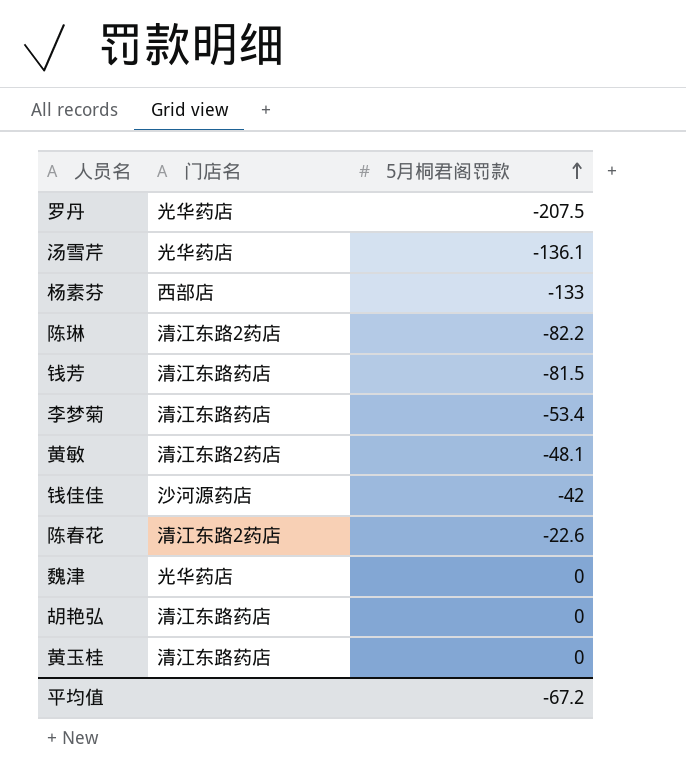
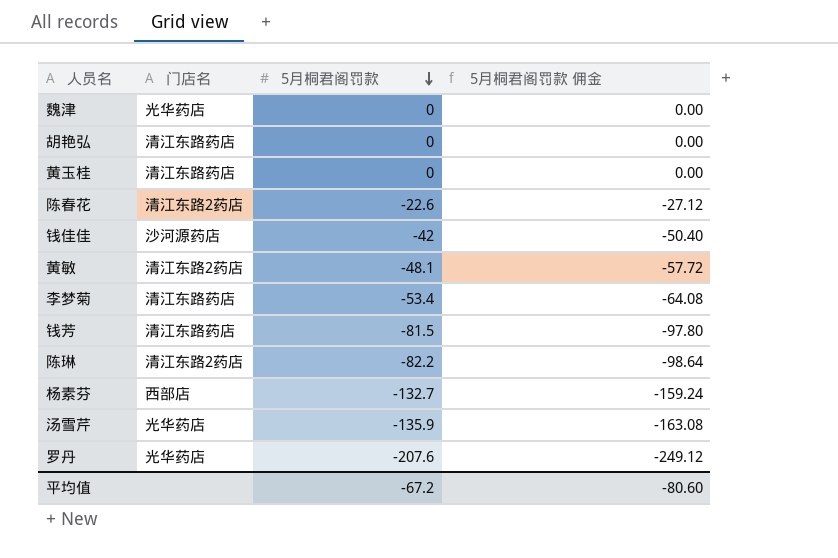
row order: 5月桐君阁罚款 ascending -> 5月桐君阁罚款 descending
column 5月桐君阁罚款 佣金 | formula: none -> [5月桐君阁罚款] * 1.2
杨素芬 | 5月桐君阁罚款: -133 -> -132.7
汤雪芹 | 5月桐君阁罚款: -136.1 -> -135.9
罗丹 | 5月桐君阁罚款: -207.5 -> -207.6

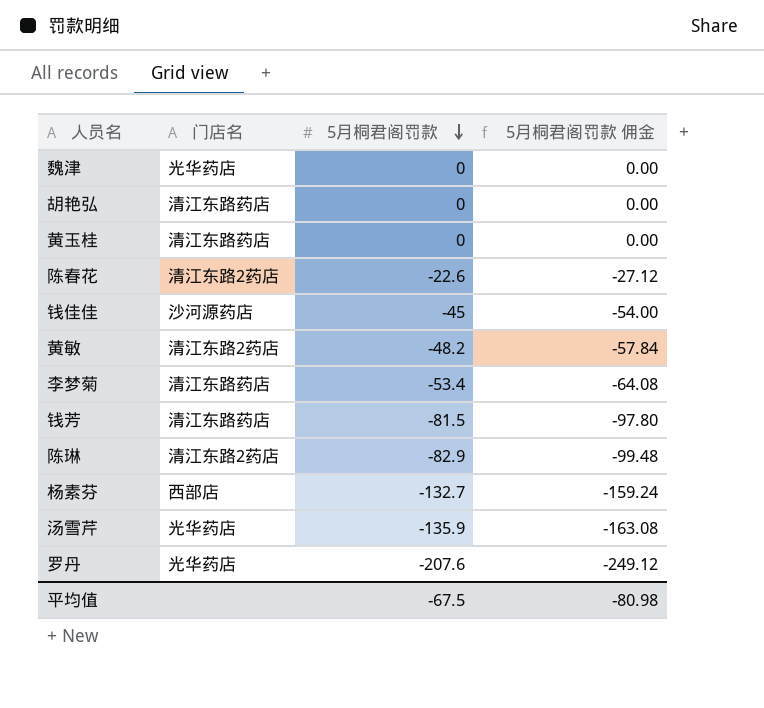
钱佳佳 | 5月桐君阁罚款: -42 -> -45
钱佳佳 | 5月桐君阁罚款 佣金: -50.40 -> -54.00
黄敏 | 5月桐君阁罚款: -48.1 -> -48.2
黄敏 | 5月桐君阁罚款 佣金: -57.72 -> -57.84
陈琳 | 5月桐君阁罚款: -82.2 -> -82.9
陈琳 | 5月桐君阁罚款 佣金: -98.64 -> -99.48
平均值 | 5月桐君阁罚款: -67.2 -> -67.5
平均值 | 5月桐君阁罚款 佣金: -80.60 -> -80.98

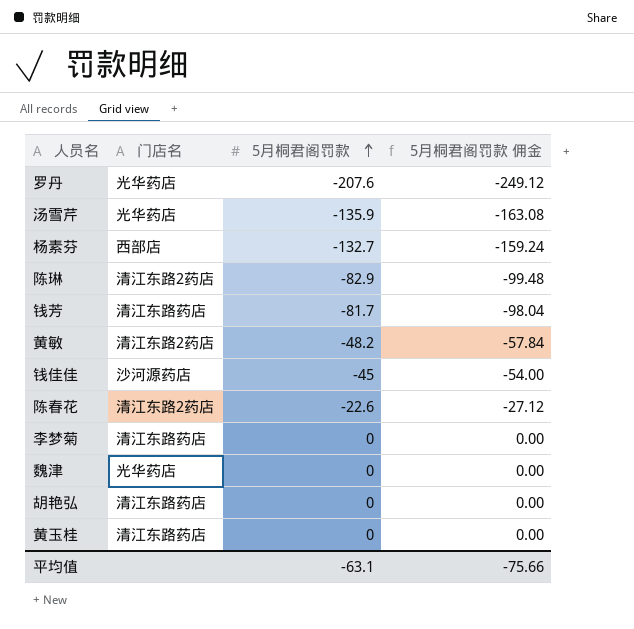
row order: 5月桐君阁罚款 descending -> 5月桐君阁罚款 ascending
钱芳 | 5月桐君阁罚款: -81.5 -> -81.7
钱芳 | 5月桐君阁罚款 佣金: -97.80 -> -98.04
李梦菊 | 5月桐君阁罚款: -53.4 -> 0
李梦菊 | 5月桐君阁罚款 佣金: -64.08 -> 0.00
平均值 | 5月桐君阁罚款: -67.5 -> -63.1
平均值 | 5月桐君阁罚款 佣金: -80.98 -> -75.66

